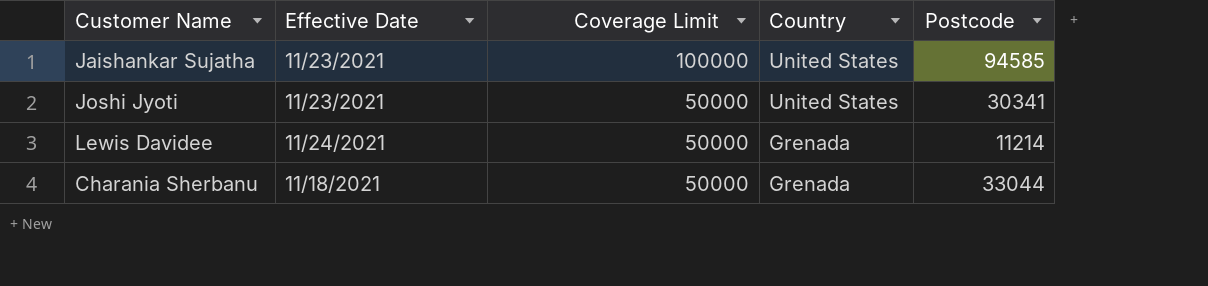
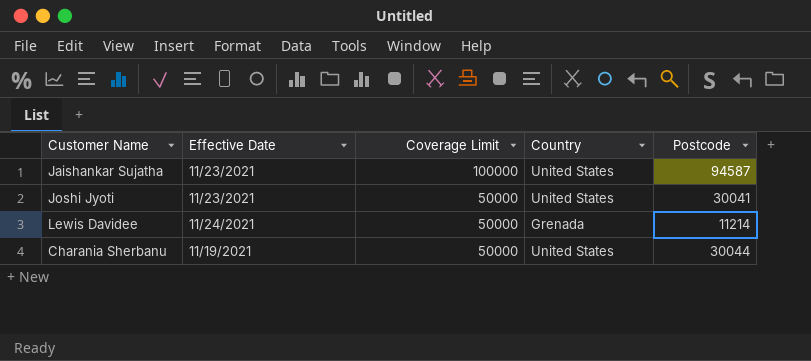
Jaishankar Sujatha | Postcode: 94585 -> 94587
Joshi Jyoti | Postcode: 30341 -> 30041
Charania Sherbanu | Effective Date: 11/18/2021 -> 11/19/2021
Charania Sherbanu | Country: Grenada -> United States
Charania Sherbanu | Postcode: 33044 -> 30044

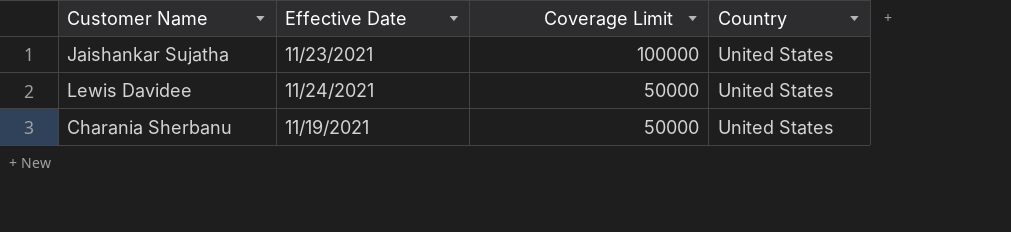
column Postcode | position: 5 -> none
row Joshi Jyoti: 11/23/2021 | 50000 | United States | 30041 -> none
Lewis Davidee | Country: Grenada -> United States

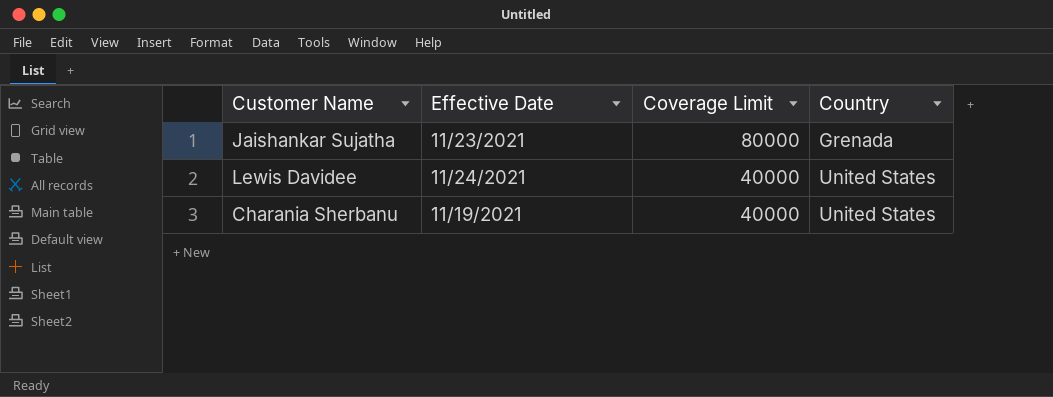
Jaishankar Sujatha | Coverage Limit: 100000 -> 80000
Jaishankar Sujatha | Country: United States -> Grenada
Lewis Davidee | Coverage Limit: 50000 -> 40000
Charania Sherbanu | Coverage Limit: 50000 -> 40000

